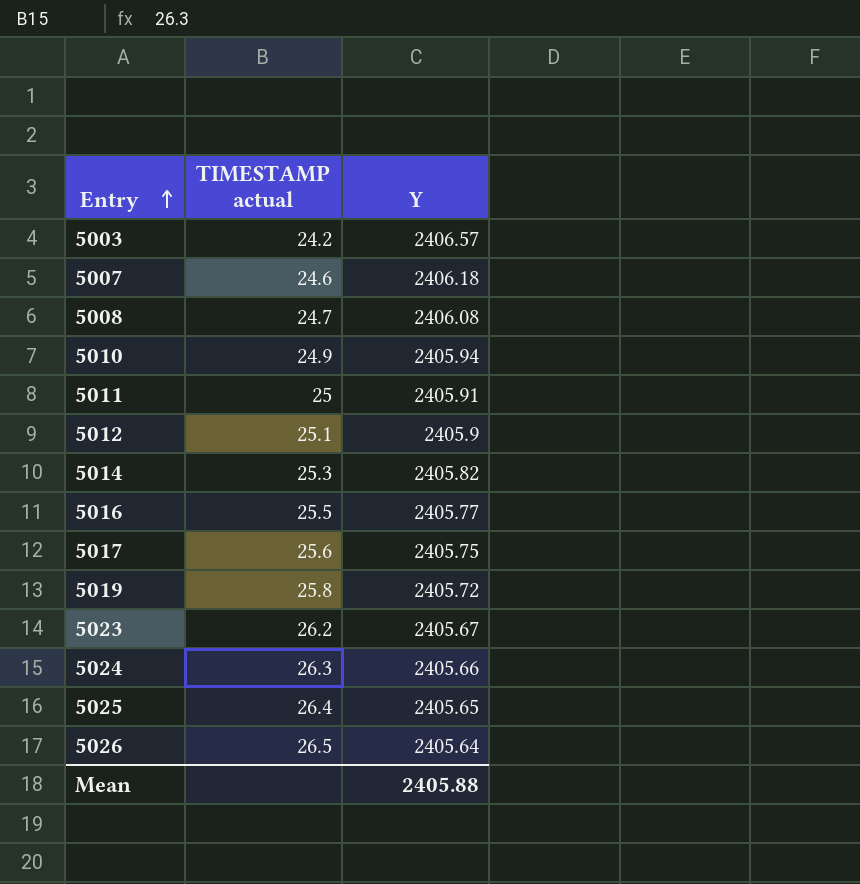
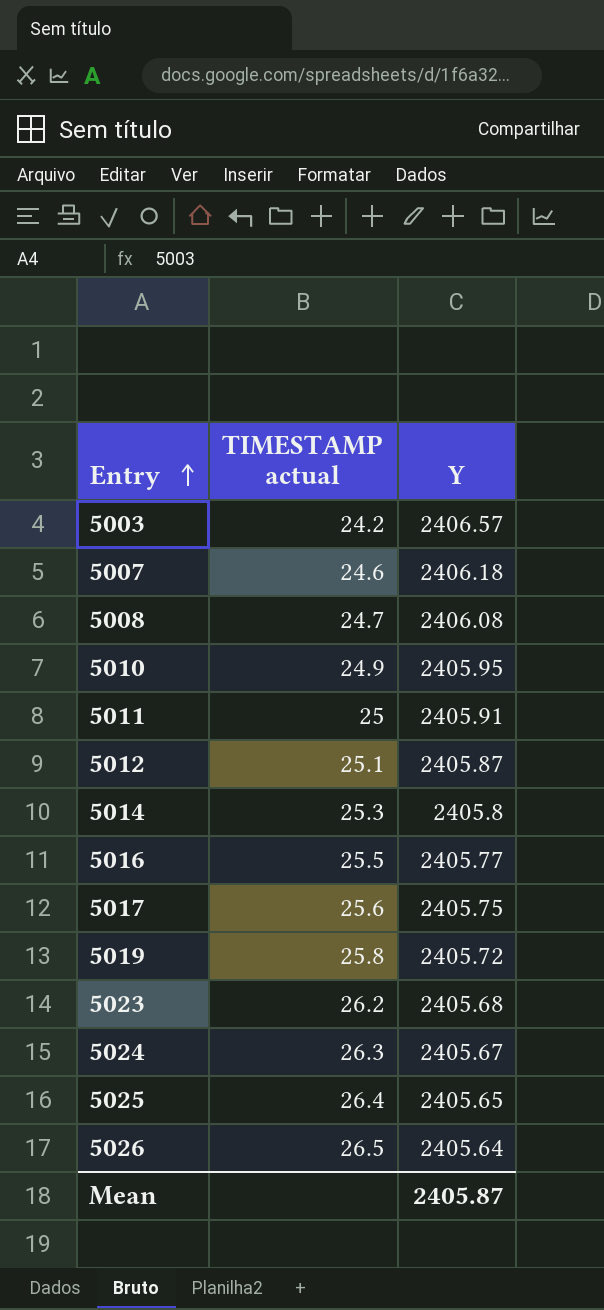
5010 | Y: 2405.94 -> 2405.95
5012 | Y: 2405.9 -> 2405.87
5014 | Y: 2405.82 -> 2405.8
5023 | Y: 2405.67 -> 2405.68
5024 | Y: 2405.66 -> 2405.67
Mean | Y: 2405.88 -> 2405.87

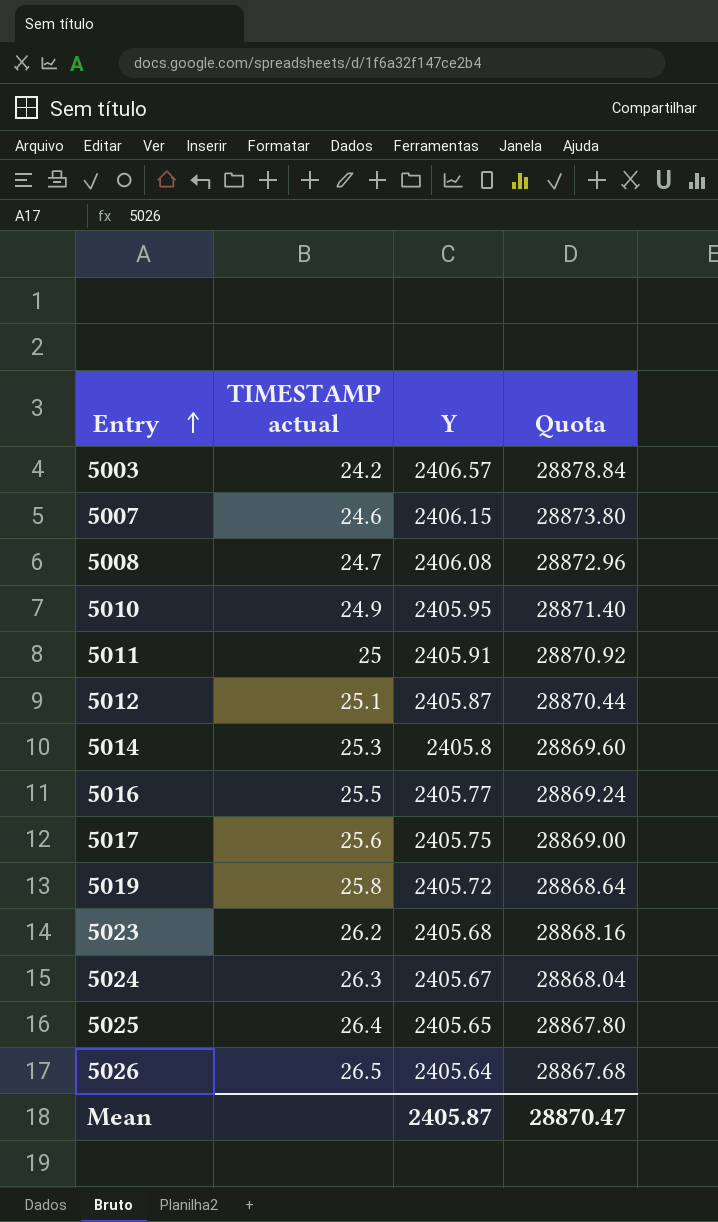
column Quota | formula: none -> [Y] * 12
5007 | Y: 2406.18 -> 2406.15

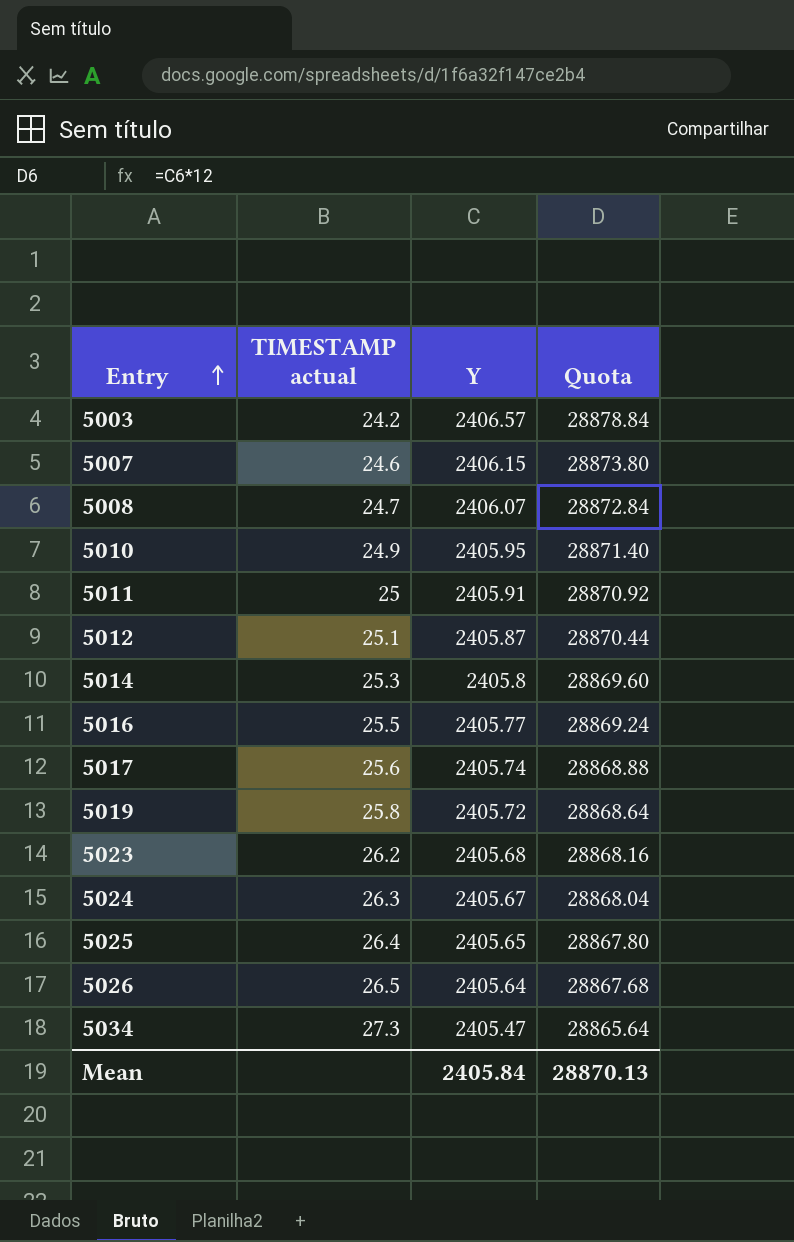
5008 | Y: 2406.08 -> 2406.07
5008 | Quota: 28872.96 -> 28872.84
5017 | Y: 2405.75 -> 2405.74
5017 | Quota: 28869.00 -> 28868.88
row 5034: none -> 27.3 | 2405.47 | 28865.64
Mean | Y: 2405.87 -> 2405.84
Mean | Quota: 28870.47 -> 28870.13

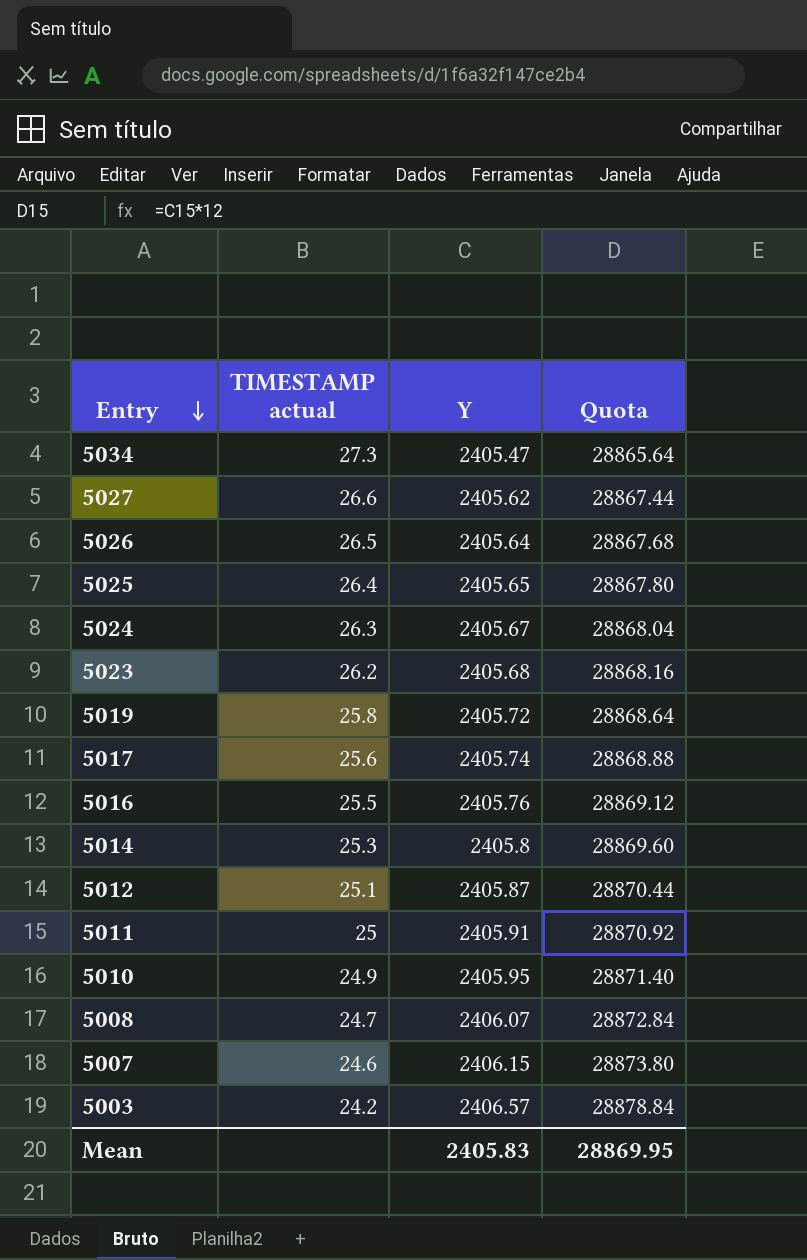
row order: Entry ascending -> Entry descending
row 5027: none -> 26.6 | 2405.62 | 28867.44
5016 | Y: 2405.77 -> 2405.76
5016 | Quota: 28869.24 -> 28869.12
Mean | Y: 2405.84 -> 2405.83
Mean | Quota: 28870.13 -> 28869.95

